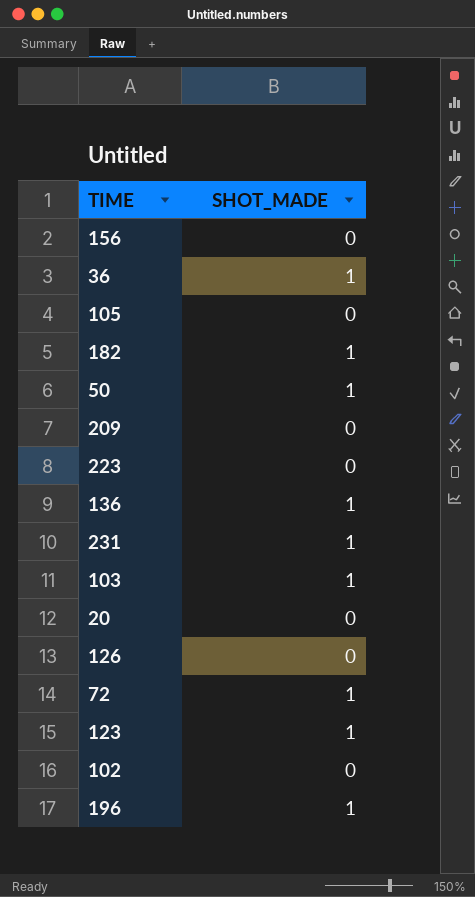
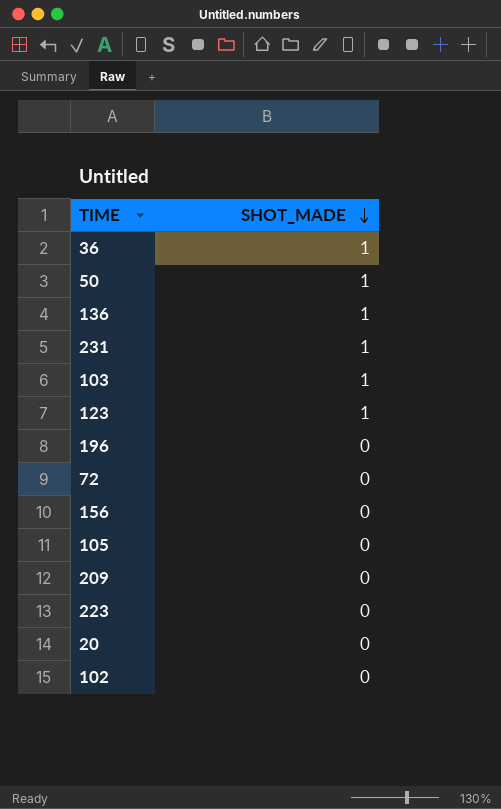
row order: none -> SHOT_MADE descending
row 182: 1 -> none
row 126: 0 -> none
196 | SHOT_MADE: 1 -> 0
72 | SHOT_MADE: 1 -> 0

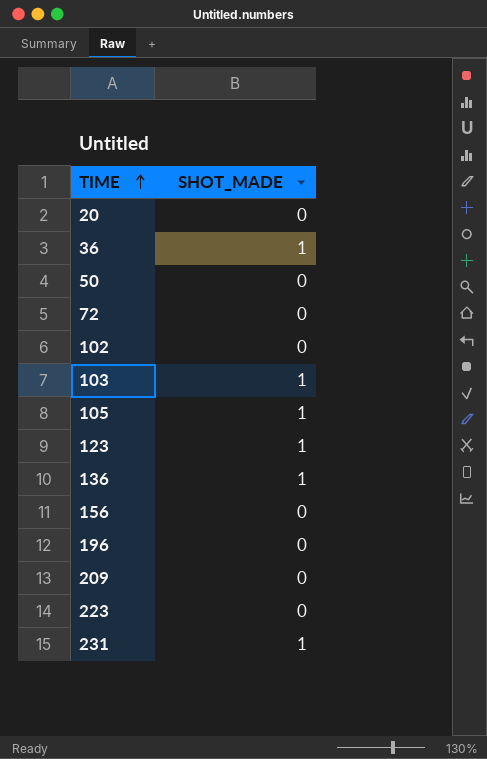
row order: SHOT_MADE descending -> TIME ascending
50 | SHOT_MADE: 1 -> 0
105 | SHOT_MADE: 0 -> 1

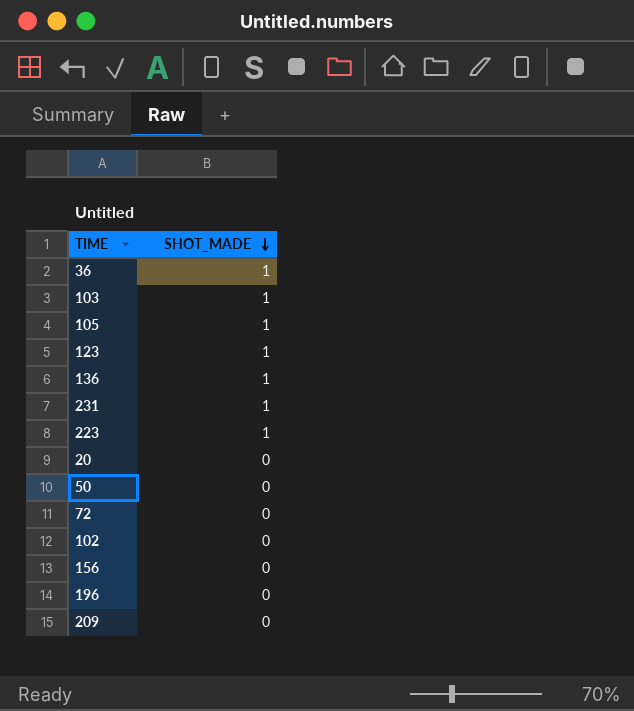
row order: TIME ascending -> SHOT_MADE descending
223 | SHOT_MADE: 0 -> 1

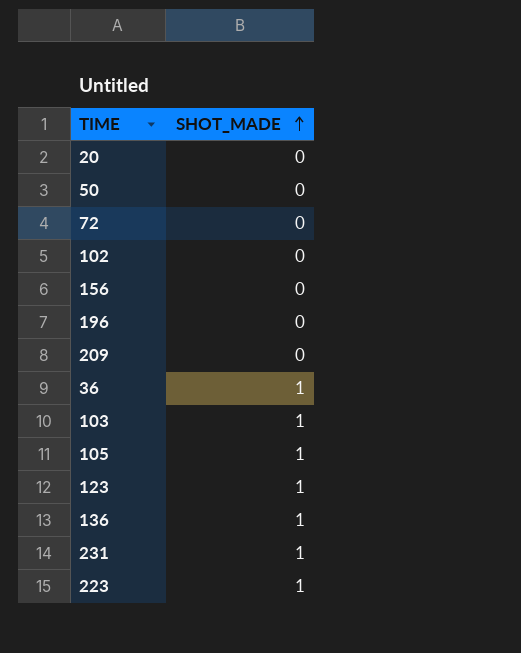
row order: SHOT_MADE descending -> SHOT_MADE ascending

